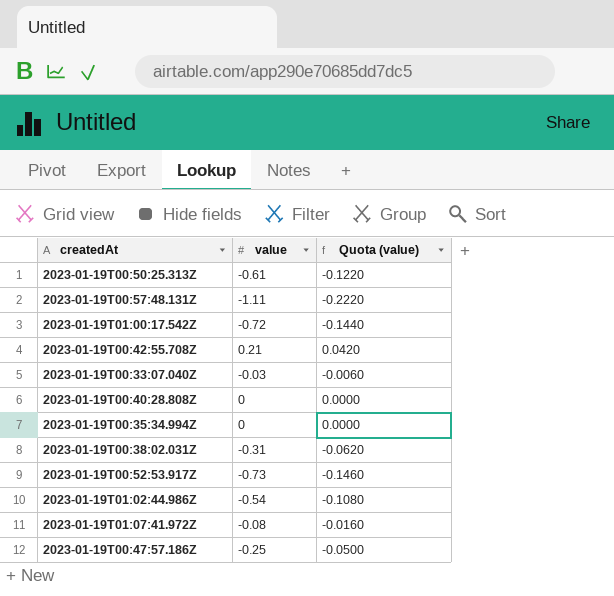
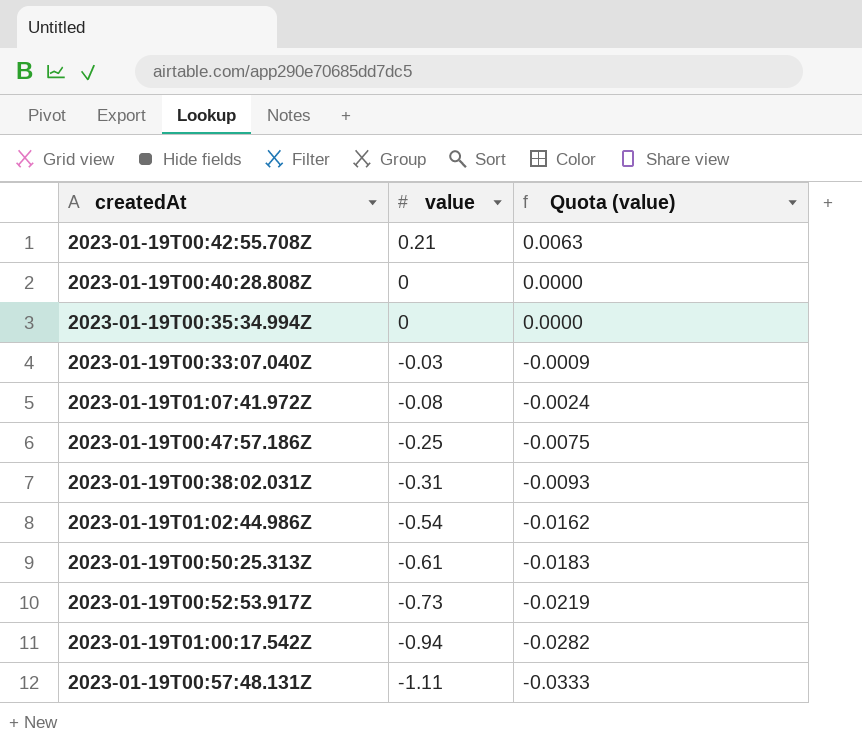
row order: none -> value descending
column Quota (value) | formula: [value] * 0.2 -> [value] * 0.03
2023-01-19T01:00:17.542Z | value: -0.72 -> -0.94

